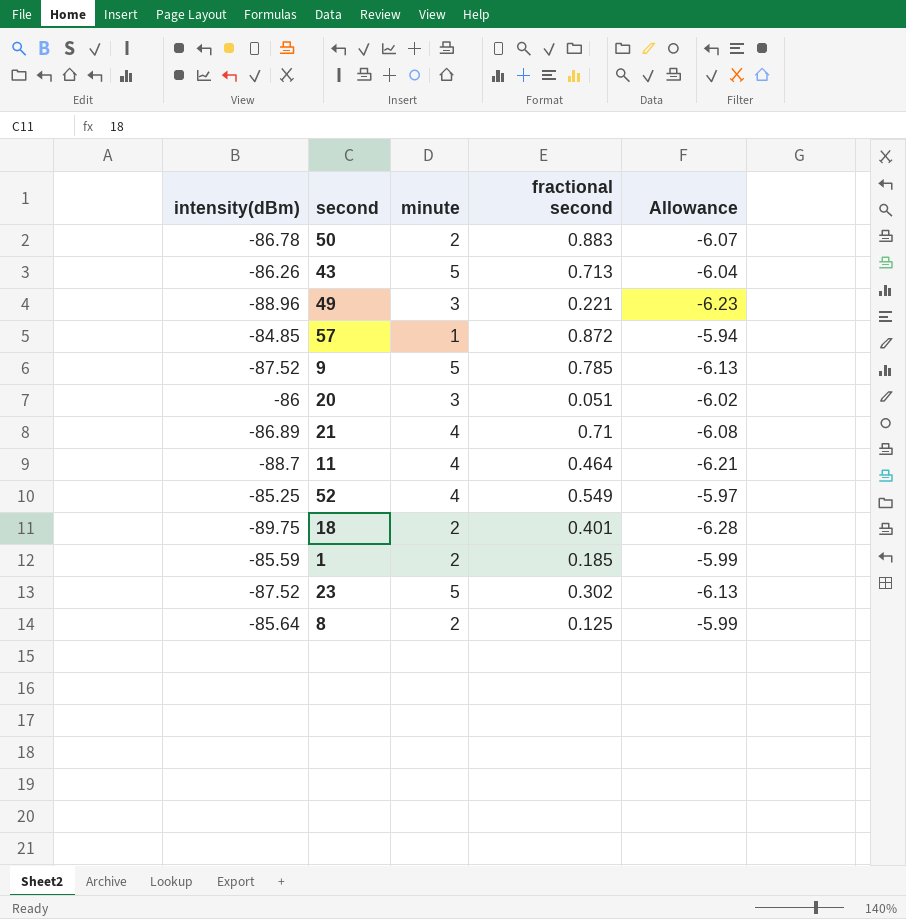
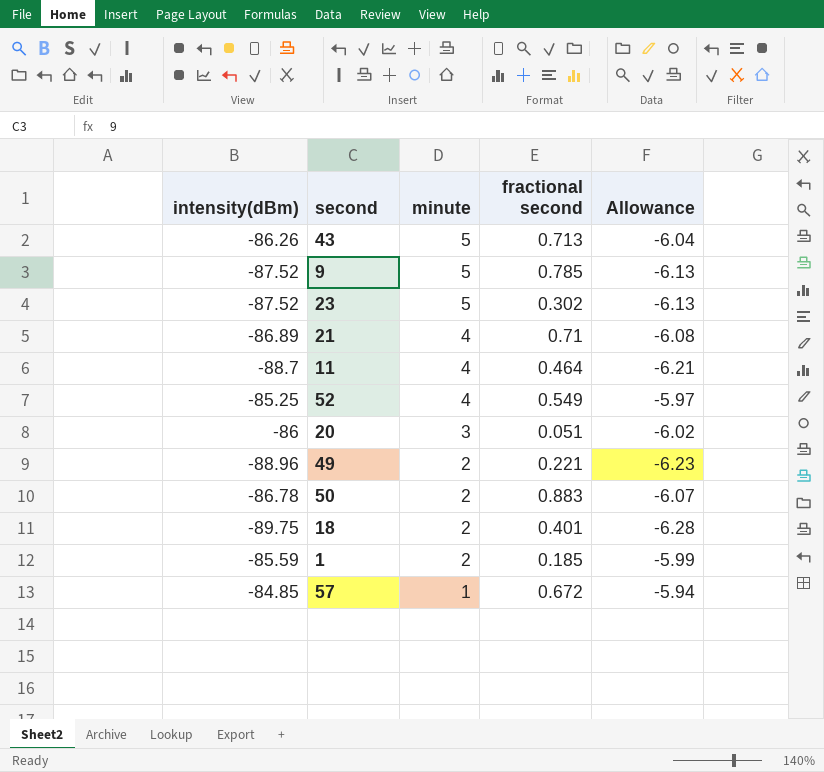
row order: none -> minute descending
row 8: -85.64 | 2 | 0.125 | -5.99 -> none
49 | minute: 3 -> 2
57 | fractional second: 0.872 -> 0.672

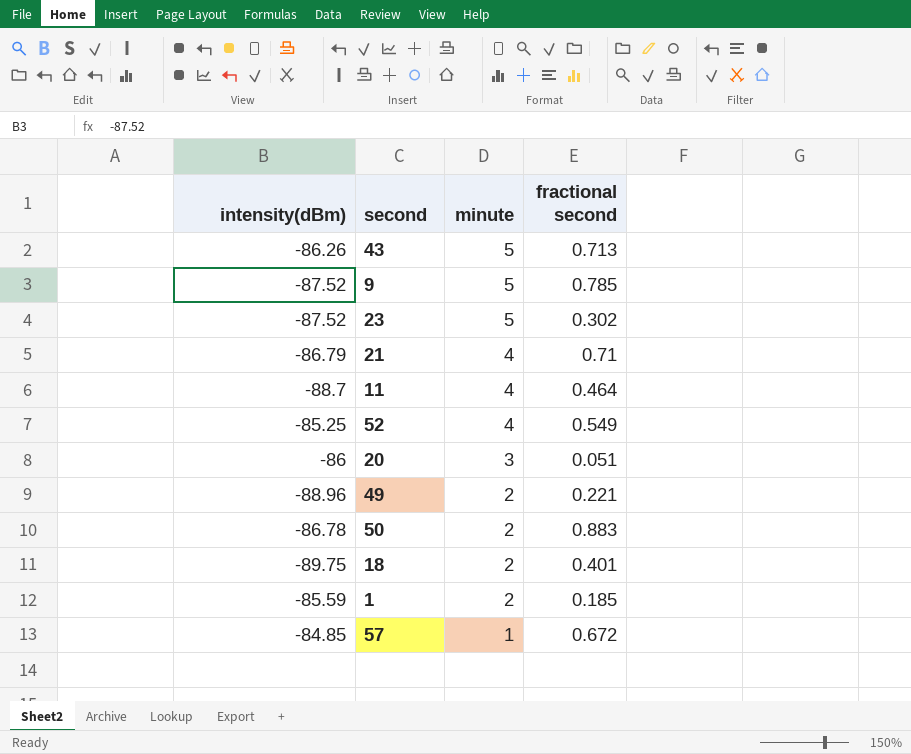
column Allowance | formula: [intensity(dBm)] * 0.07 -> none
21 | intensity(dBm): -86.89 -> -86.79

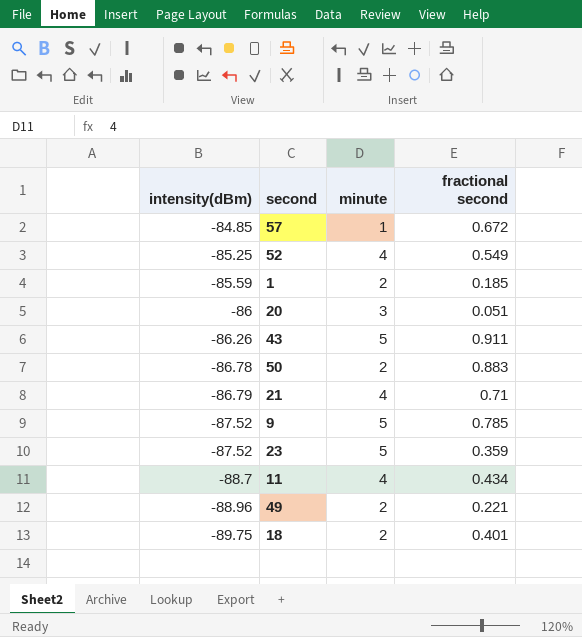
row order: minute descending -> intensity(dBm) descending
43 | fractional second: 0.713 -> 0.911
23 | fractional second: 0.302 -> 0.359
11 | fractional second: 0.464 -> 0.434

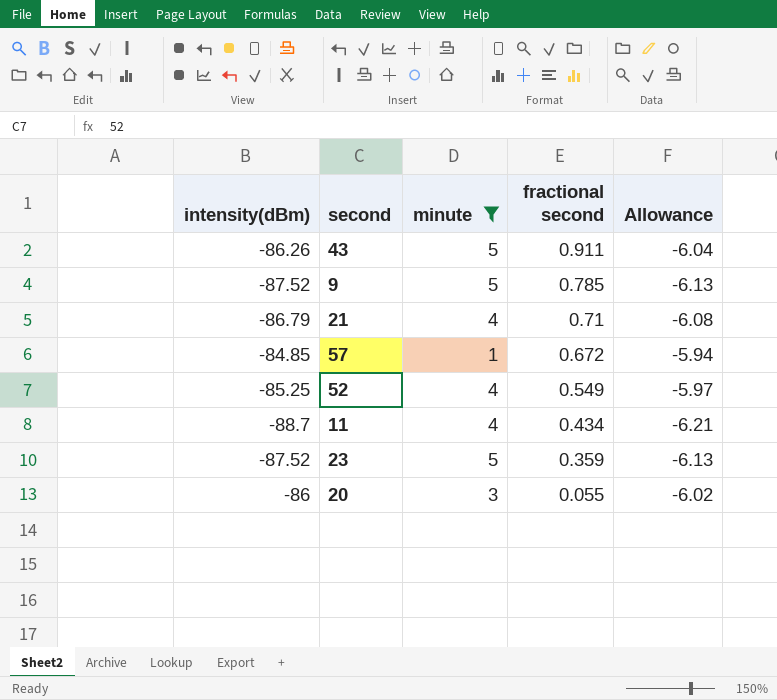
filter: none -> minute != 2
row order: intensity(dBm) descending -> fractional second descending
column Allowance | formula: none -> [intensity(dBm)] * 0.07
20 | fractional second: 0.051 -> 0.055

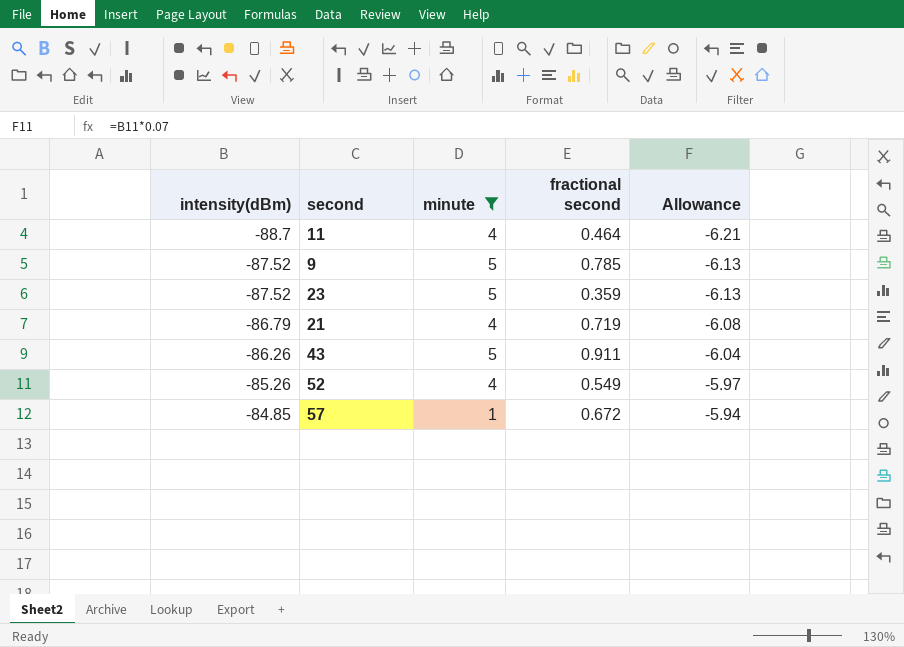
row order: fractional second descending -> intensity(dBm) ascending
row 20: -86 | 3 | 0.055 | -6.02 -> none
11 | fractional second: 0.434 -> 0.464
21 | fractional second: 0.71 -> 0.719
52 | intensity(dBm): -85.25 -> -85.26

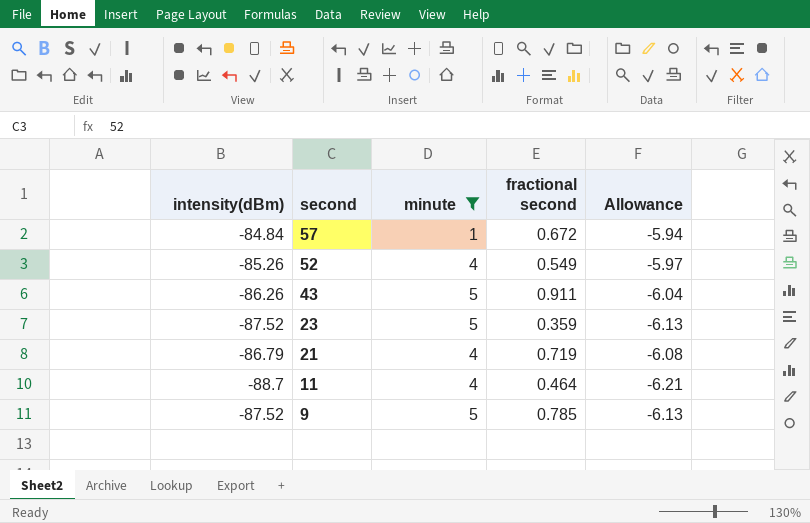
row order: intensity(dBm) ascending -> second descending
57 | intensity(dBm): -84.85 -> -84.84

